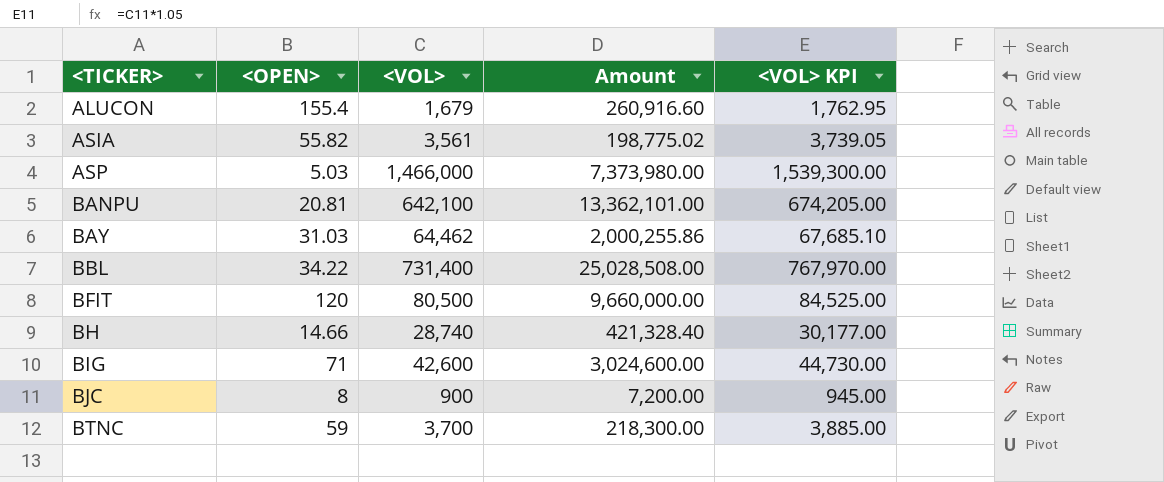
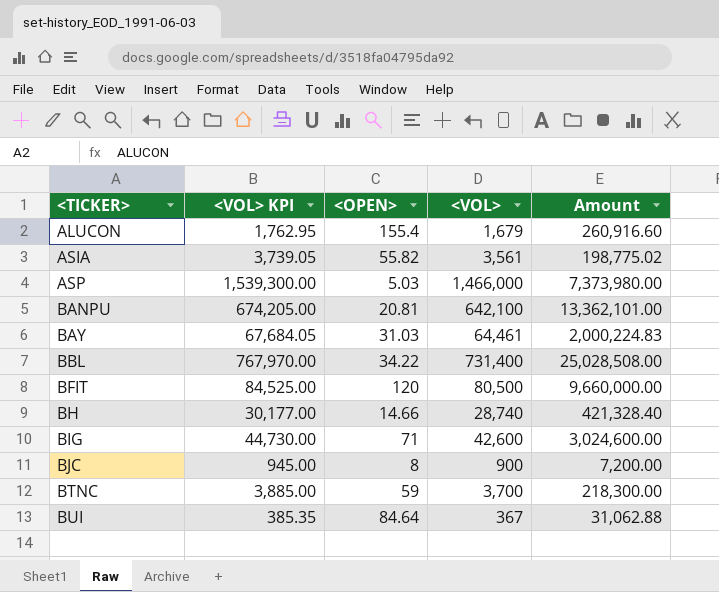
column <VOL> KPI | position: 5 -> 2
BAY | <VOL> KPI: 67,685.10 -> 67,684.05
BAY | <VOL>: 64,462 -> 64,461
BAY | Amount: 2,000,255.86 -> 2,000,224.83
row BUI: none -> 385.35 | 84.64 | 367 | 31,062.88

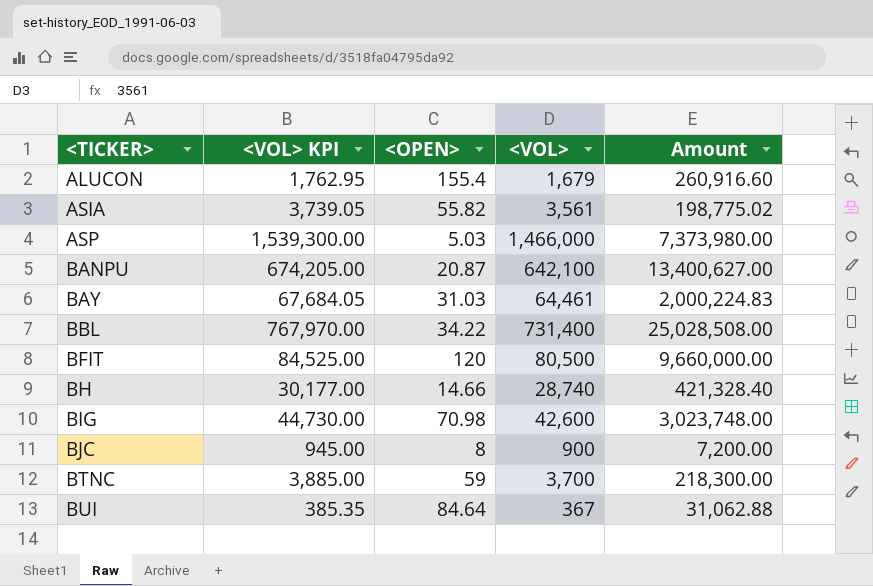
BANPU | <OPEN>: 20.81 -> 20.87
BANPU | Amount: 13,362,101.00 -> 13,400,627.00
BIG | <OPEN>: 71 -> 70.98
BIG | Amount: 3,024,600.00 -> 3,023,748.00

